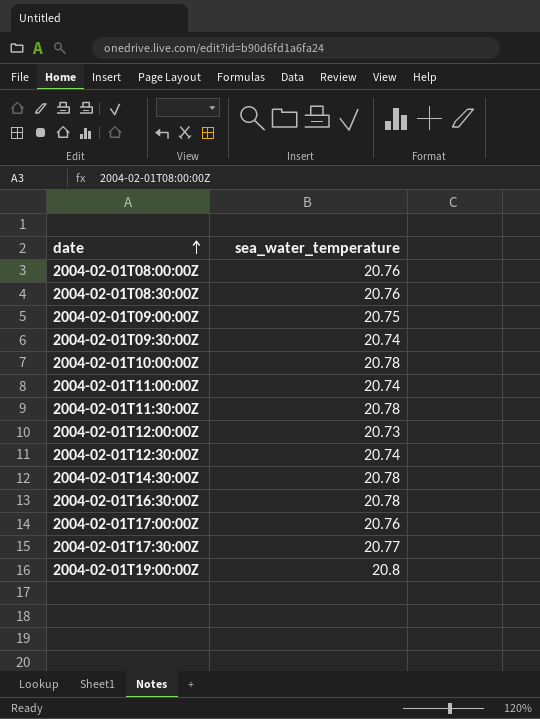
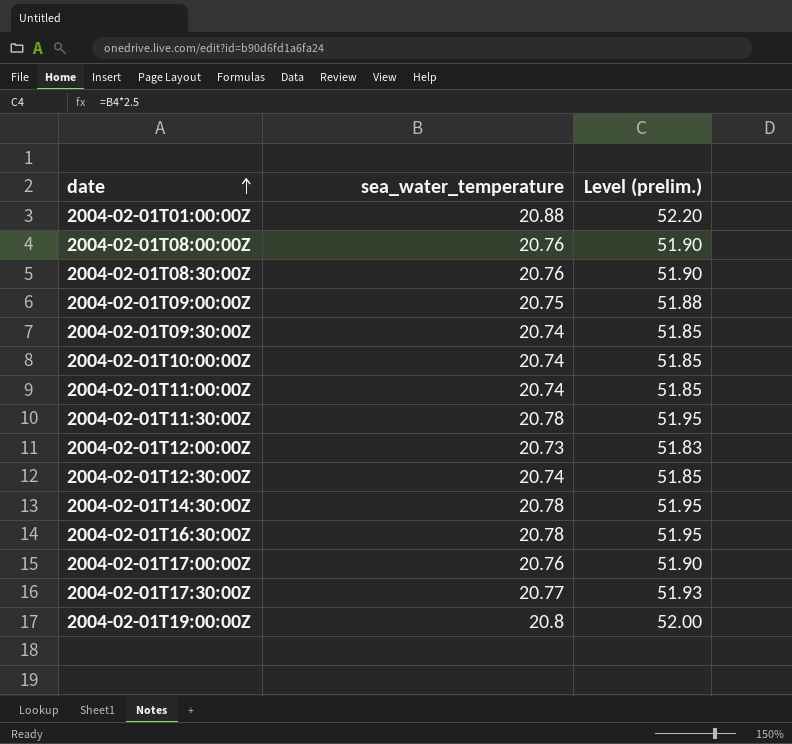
column Level (prelim.) | formula: none -> [sea_water_temperature] * 2.5
row 2004-02-01T01:00:00Z: none -> 20.88 | 52.20
2004-02-01T10:00:00Z | sea_water_temperature: 20.78 -> 20.74

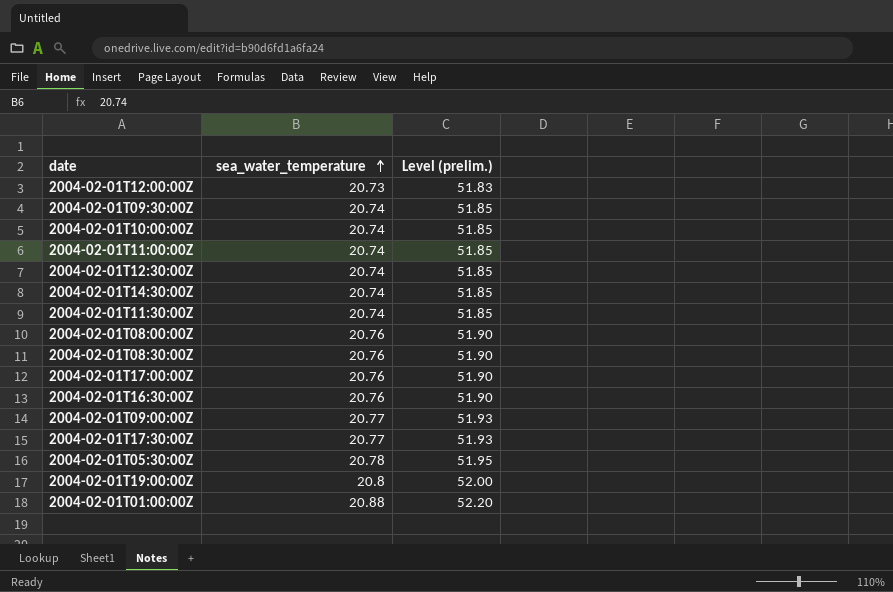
row order: date ascending -> sea_water_temperature ascending
2004-02-01T14:30:00Z | sea_water_temperature: 20.78 -> 20.74
2004-02-01T14:30:00Z | Level (prelim.): 51.95 -> 51.85
2004-02-01T11:30:00Z | sea_water_temperature: 20.78 -> 20.74
2004-02-01T11:30:00Z | Level (prelim.): 51.95 -> 51.85
2004-02-01T16:30:00Z | sea_water_temperature: 20.78 -> 20.76
2004-02-01T16:30:00Z | Level (prelim.): 51.95 -> 51.90
2004-02-01T09:00:00Z | sea_water_temperature: 20.75 -> 20.77
2004-02-01T09:00:00Z | Level (prelim.): 51.88 -> 51.93
row 2004-02-01T05:30:00Z: none -> 20.78 | 51.95

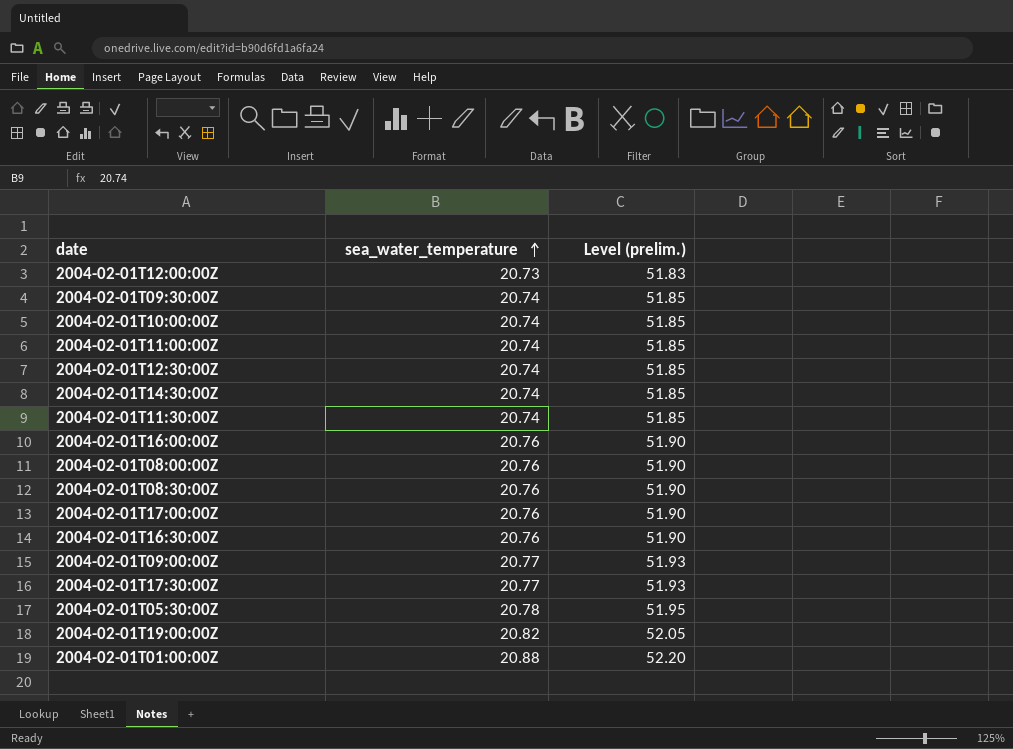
row 2004-02-01T16:00:00Z: none -> 20.76 | 51.90
2004-02-01T19:00:00Z | sea_water_temperature: 20.8 -> 20.82
2004-02-01T19:00:00Z | Level (prelim.): 52.00 -> 52.05

